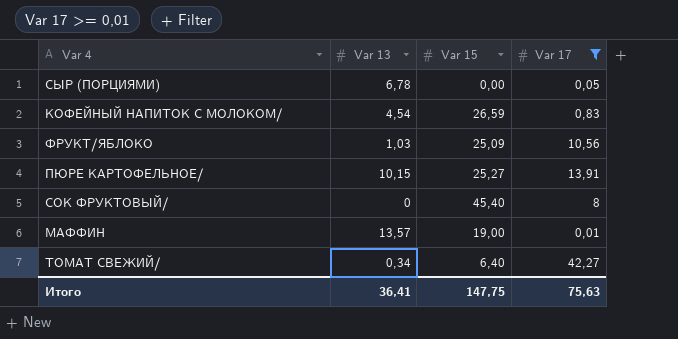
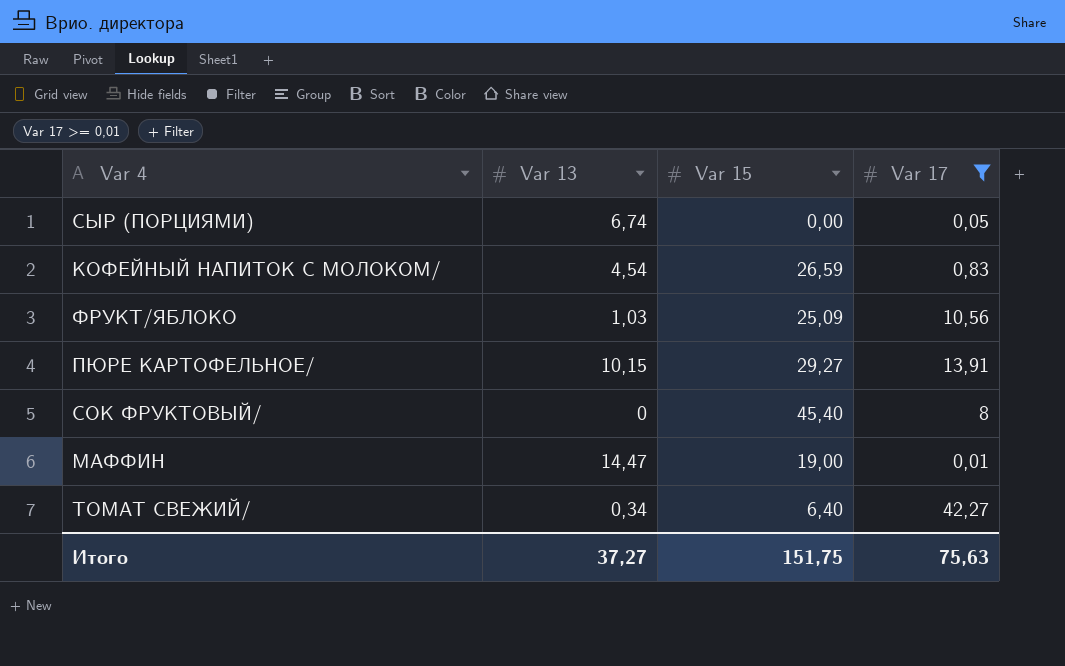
СЫР (ПОРЦИЯМИ) | Var 13: 6,78 -> 6,74
ПЮРЕ КАРТОФЕЛЬНОЕ/ | Var 15: 25,27 -> 29,27
МАФФИН | Var 13: 13,57 -> 14,47
Итого | Var 13: 36,41 -> 37,27
Итого | Var 15: 147,75 -> 151,75

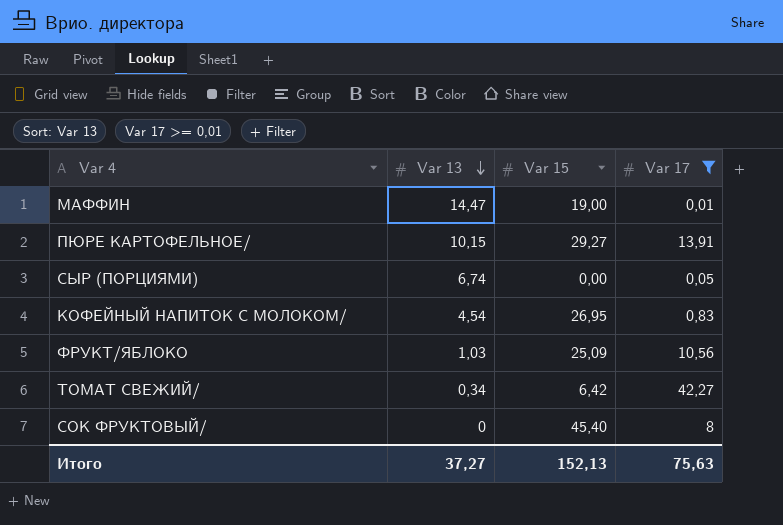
row order: none -> Var 13 descending
КОФЕЙНЫЙ НАПИТОК С МОЛОКОМ/ | Var 15: 26,59 -> 26,95
ТОМАТ СВЕЖИЙ/ | Var 15: 6,40 -> 6,42
Итого | Var 15: 151,75 -> 152,13

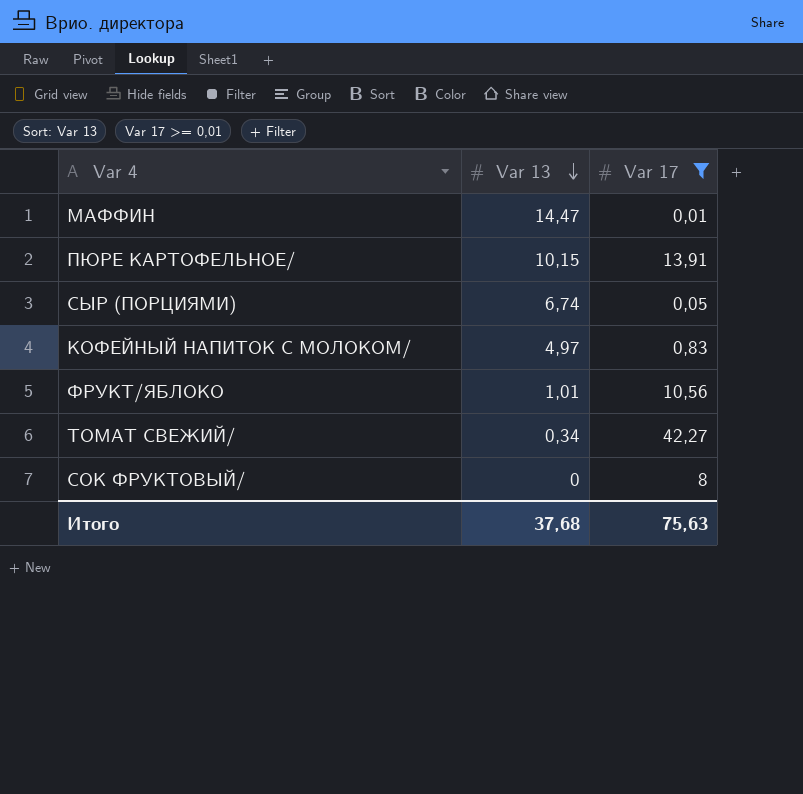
column Var 15 | position: 3 -> none
КОФЕЙНЫЙ НАПИТОК С МОЛОКОМ/ | Var 13: 4,54 -> 4,97
ФРУКТ/ЯБЛОКО | Var 13: 1,03 -> 1,01
Итого | Var 13: 37,27 -> 37,68

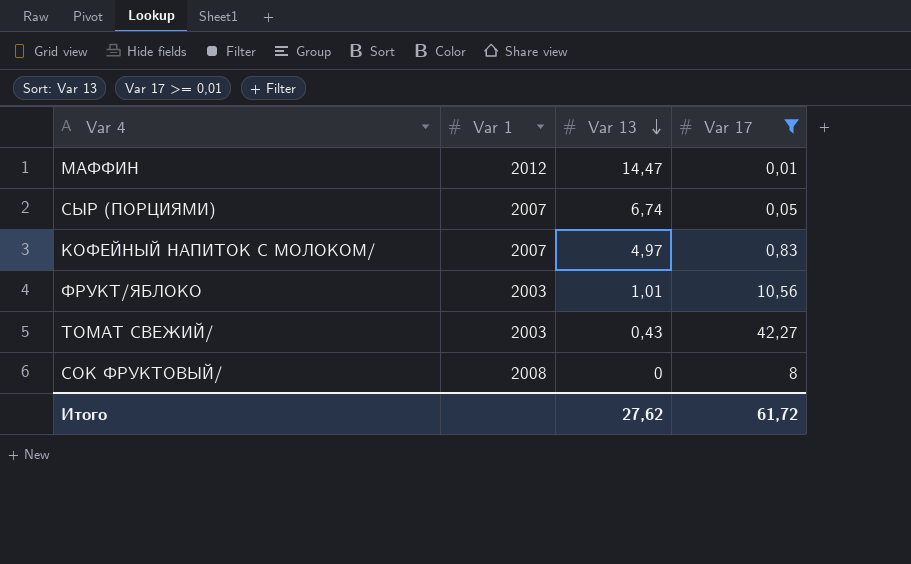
column Var 1 | position: none -> 2
row ПЮРЕ КАРТОФЕЛЬНОЕ/: 10,15 | 13,91 -> none
ТОМАТ СВЕЖИЙ/ | Var 13: 0,34 -> 0,43
Итого | Var 13: 37,68 -> 27,62
Итого | Var 17: 75,63 -> 61,72

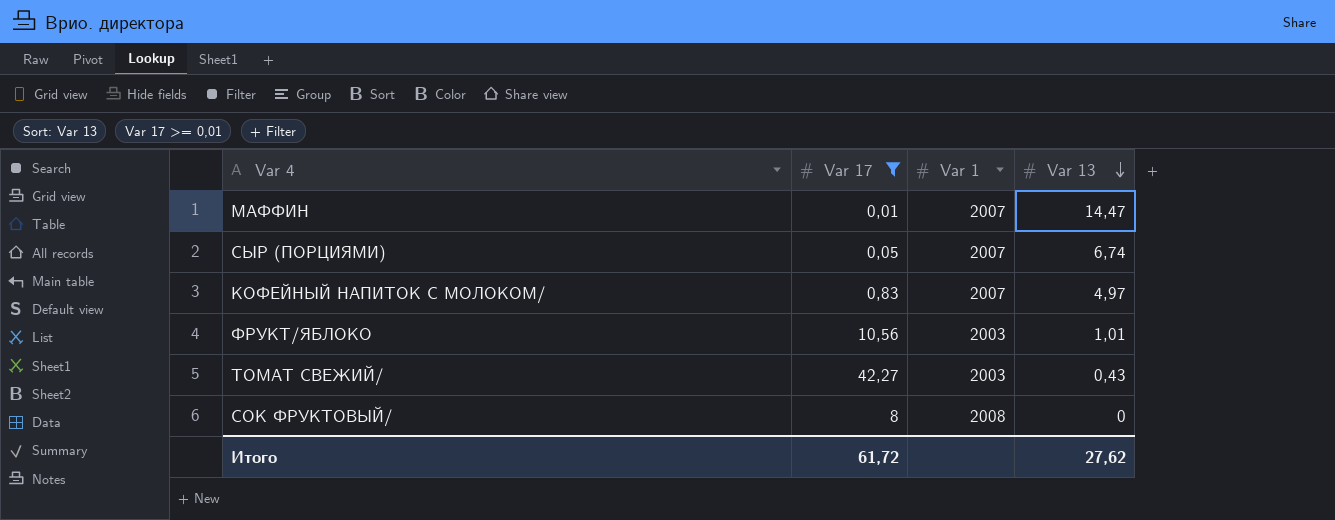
column Var 17 | position: 4 -> 2
МАФФИН | Var 1: 2012 -> 2007

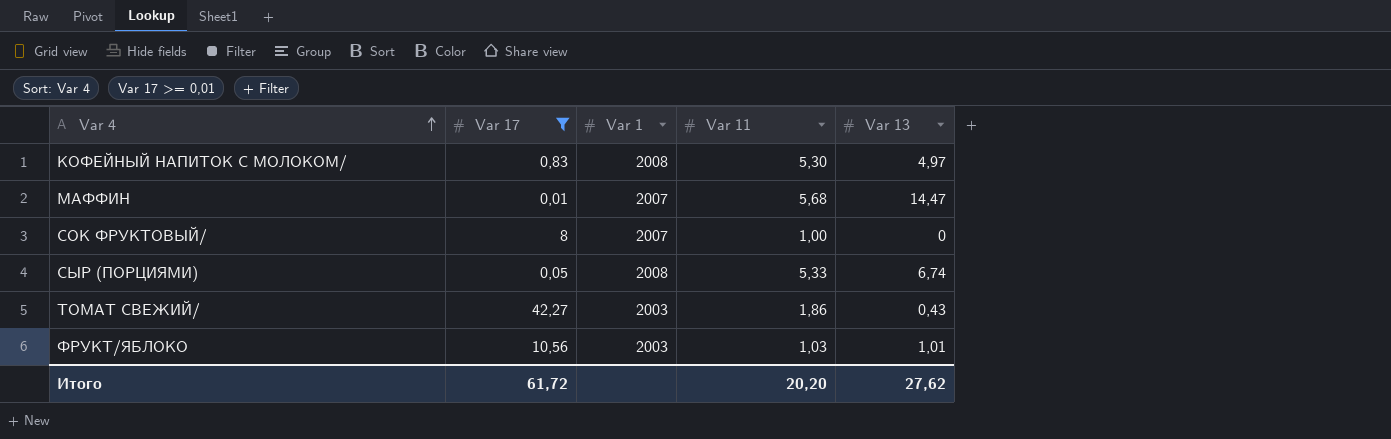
row order: Var 13 descending -> Var 4 ascending
column Var 11 | position: none -> 4
КОФЕЙНЫЙ НАПИТОК С МОЛОКОМ/ | Var 1: 2007 -> 2008
СОК ФРУКТОВЫЙ/ | Var 1: 2008 -> 2007
СЫР (ПОРЦИЯМИ) | Var 1: 2007 -> 2008

